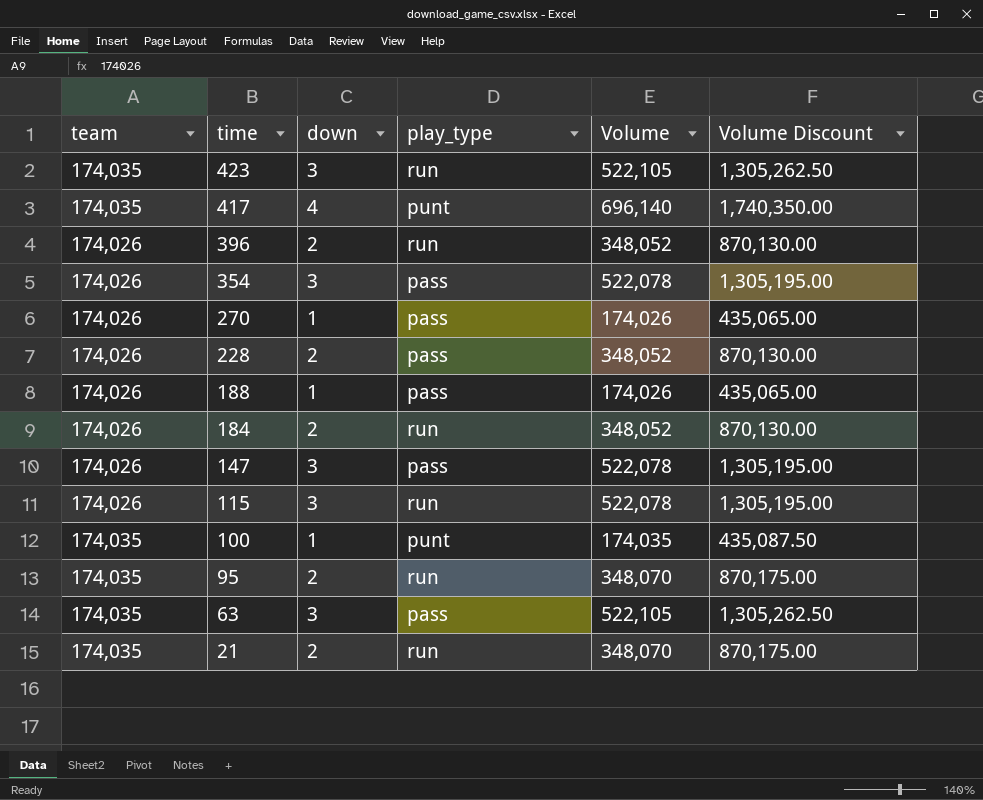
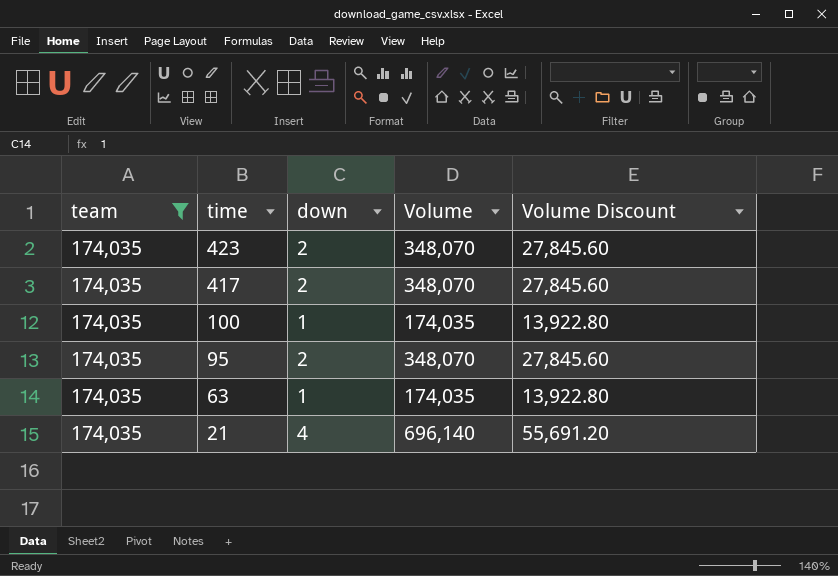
filter: none -> team = 174,035
column play_type | position: 4 -> none
column Volume Discount | formula: [Volume] * 2.5 -> [Volume] * 0.08
423 | down: 3 -> 2
423 | Volume: 522,105 -> 348,070
417 | down: 4 -> 2
417 | Volume: 696,140 -> 348,070
63 | down: 3 -> 1
63 | Volume: 522,105 -> 174,035
21 | down: 2 -> 4
21 | Volume: 348,070 -> 696,140

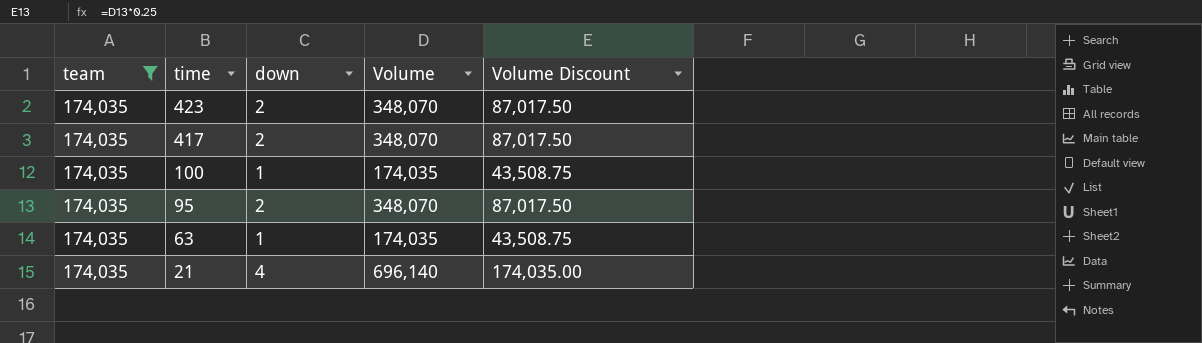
column Volume Discount | formula: [Volume] * 0.08 -> [Volume] * 0.25

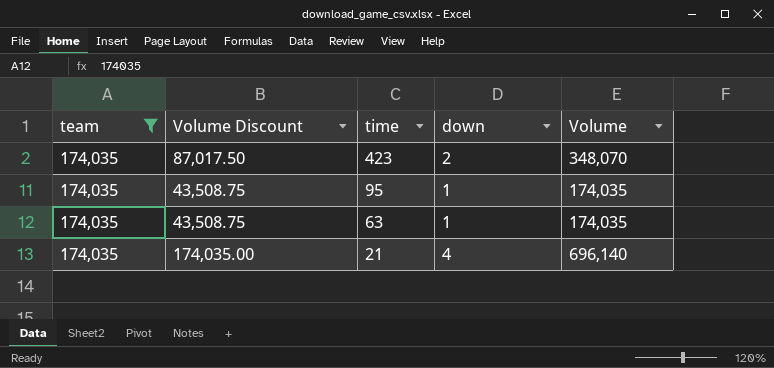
column Volume Discount | position: 5 -> 2
row 417: 174,035 | 2 | 348,070 | 87,017.50 -> none
row 100: 174,035 | 1 | 174,035 | 43,508.75 -> none
95 | Volume Discount: 87,017.50 -> 43,508.75
95 | down: 2 -> 1
95 | Volume: 348,070 -> 174,035

